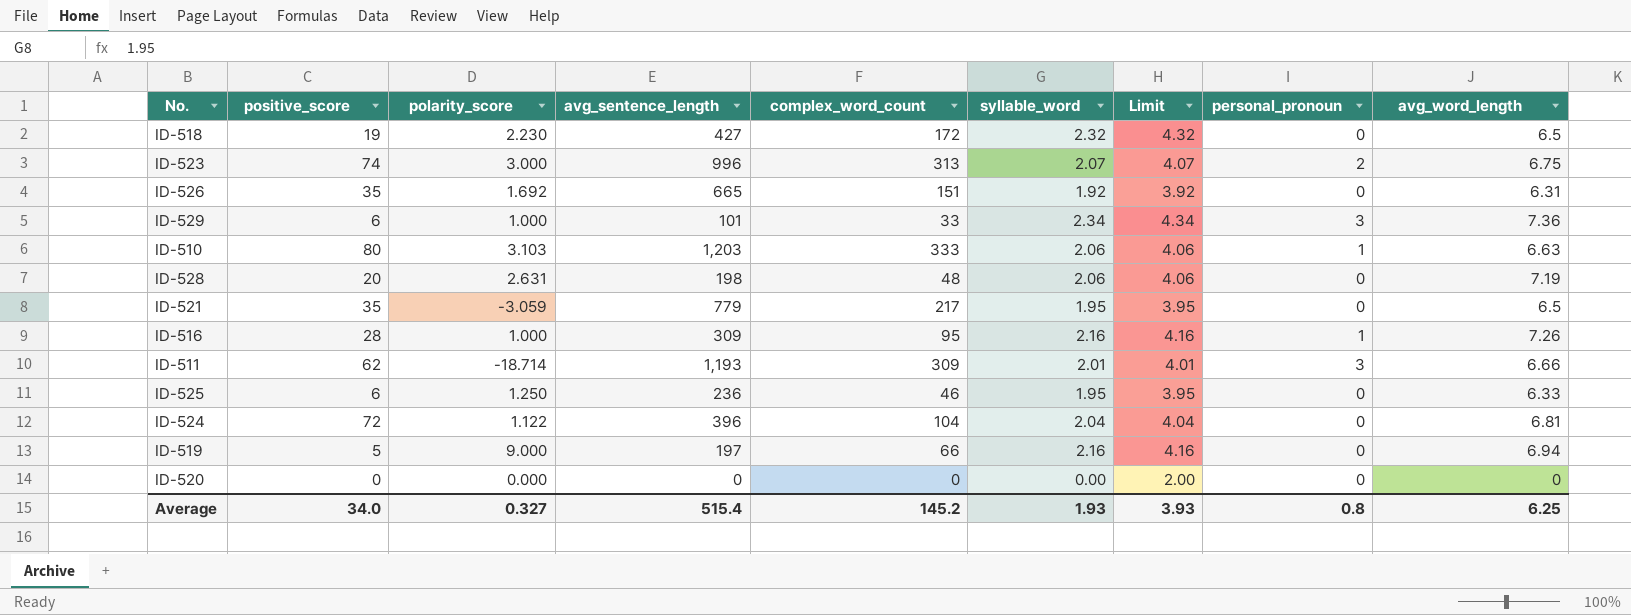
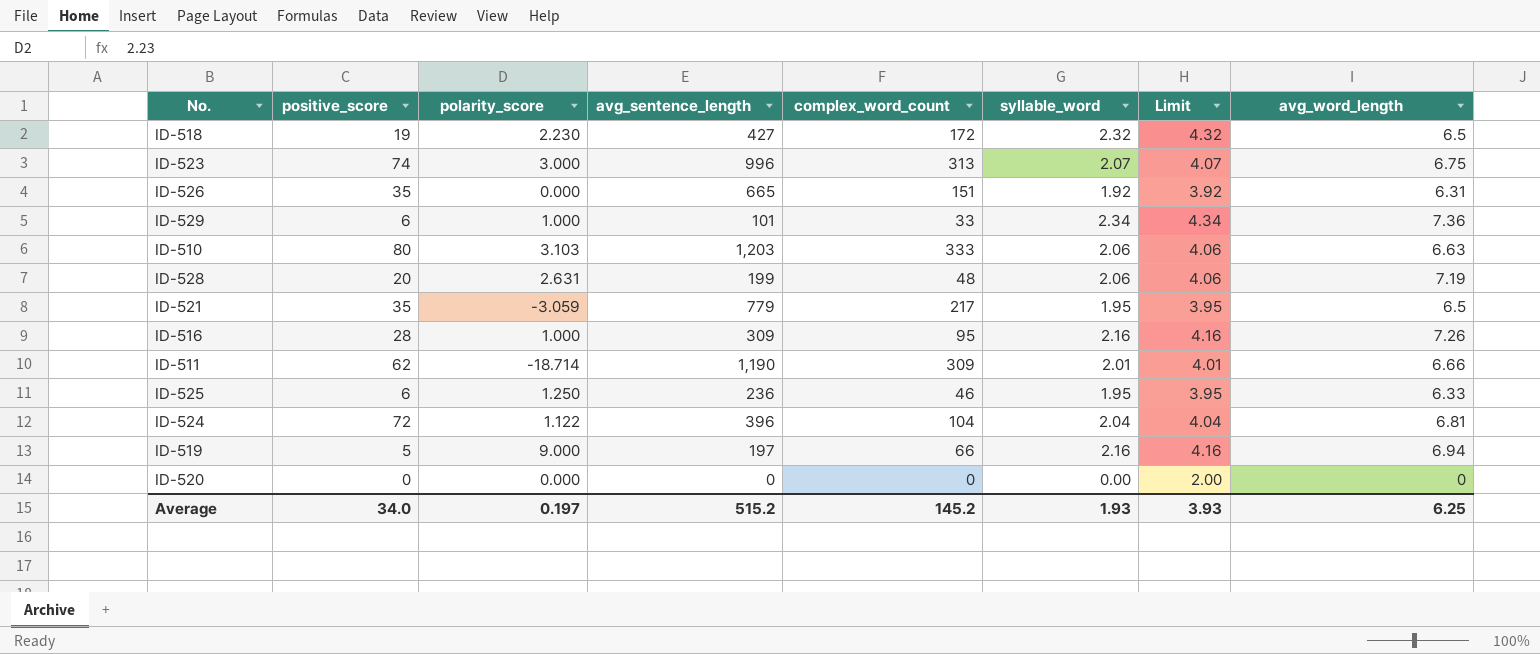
column personal_pronoun | position: 8 -> none
ID-526 | polarity_score: 1.692 -> 0.000
ID-528 | avg_sentence_length: 198 -> 199
ID-511 | avg_sentence_length: 1,193 -> 1,190
Average | polarity_score: 0.327 -> 0.197
Average | avg_sentence_length: 515.4 -> 515.2

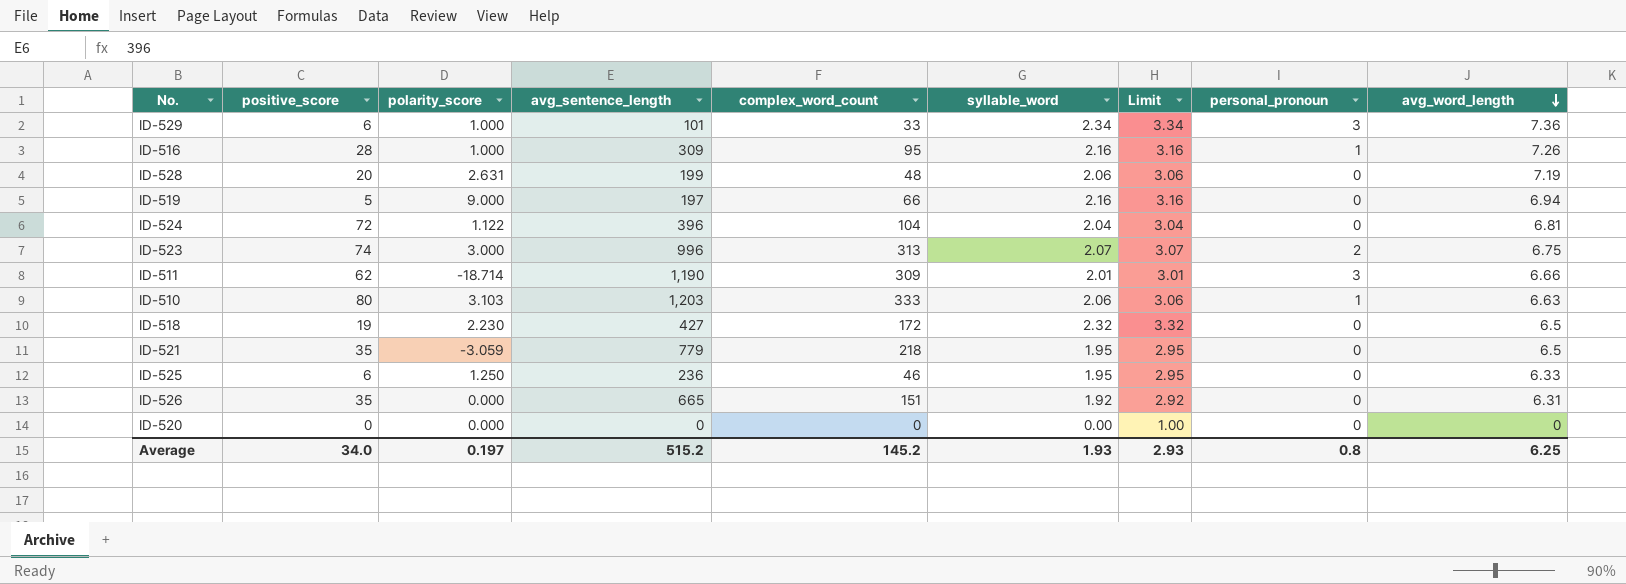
row order: none -> avg_word_length descending
column Limit | formula: [syllable_word] + 2 -> [syllable_word] + 1
column personal_pronoun | position: none -> 8
ID-521 | complex_word_count: 217 -> 218
Average | Limit: 3.93 -> 2.93

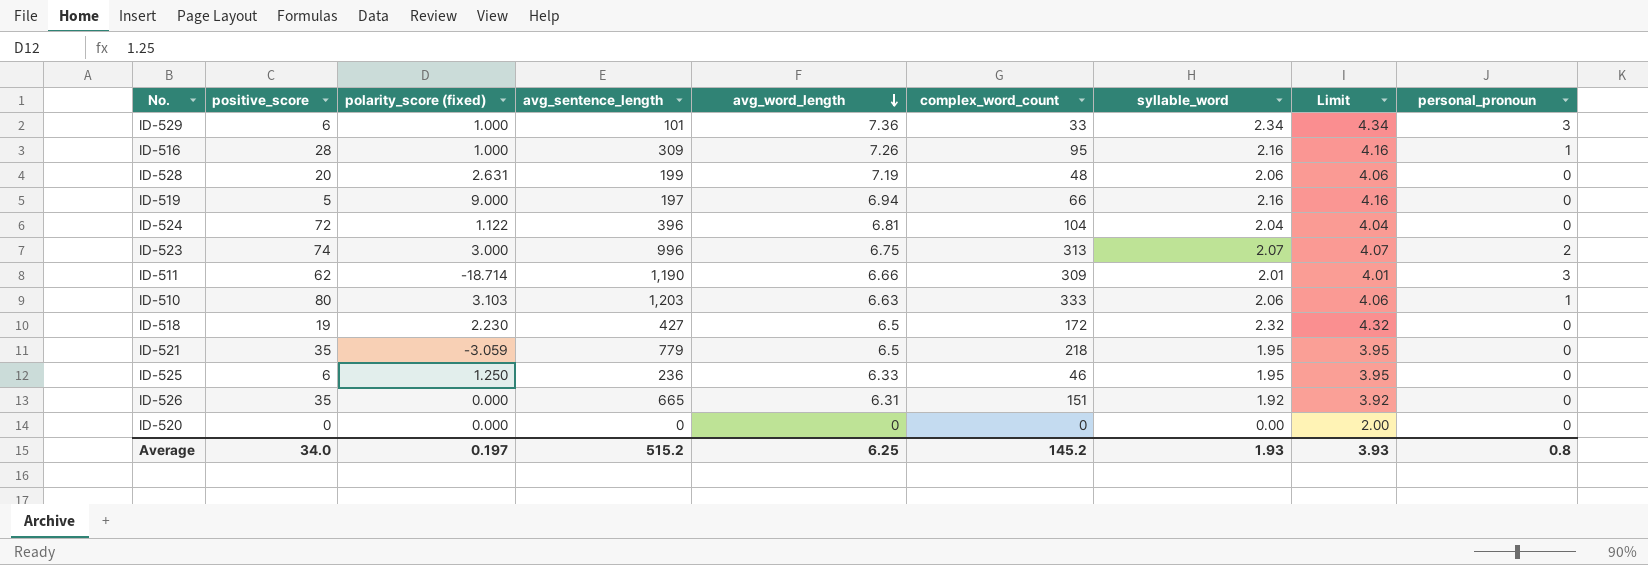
column name: polarity_score -> polarity_score (fixed)
column avg_word_length | position: 9 -> 5
column Limit | formula: [syllable_word] + 1 -> [syllable_word] + 2
Average | Limit: 2.93 -> 3.93

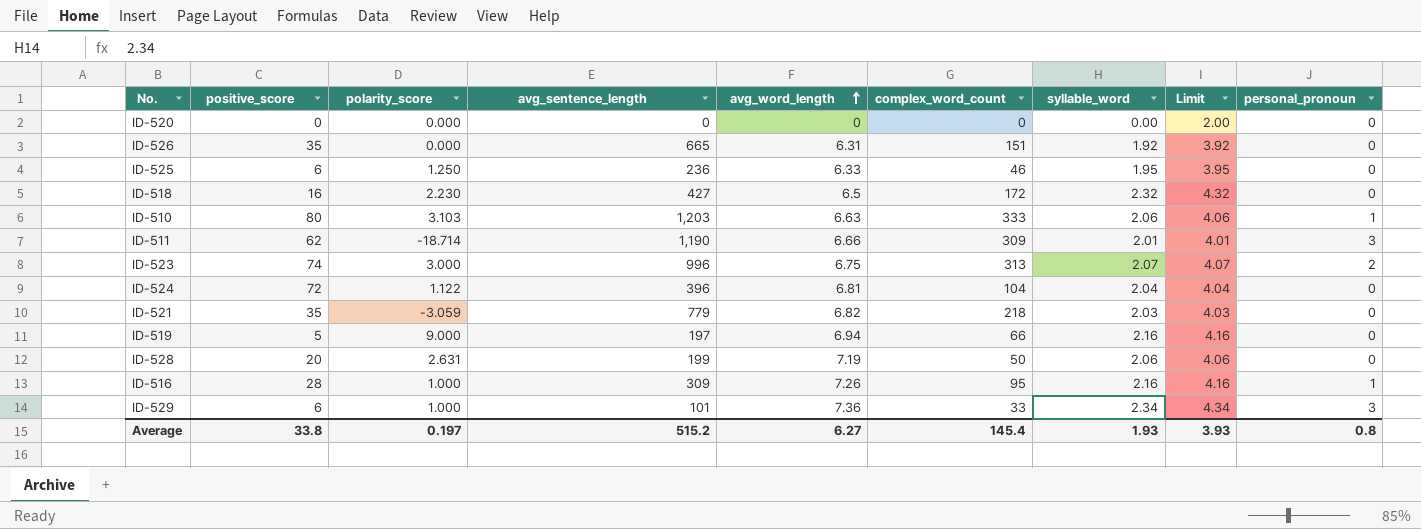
row order: avg_word_length descending -> avg_word_length ascending
column name: polarity_score (fixed) -> polarity_score
ID-518 | positive_score: 19 -> 16
ID-521 | avg_word_length: 6.5 -> 6.82
ID-521 | syllable_word: 1.95 -> 2.03
ID-521 | Limit: 3.95 -> 4.03
ID-528 | complex_word_count: 48 -> 50
Average | positive_score: 34.0 -> 33.8
Average | avg_word_length: 6.25 -> 6.27
Average | complex_word_count: 145.2 -> 145.4

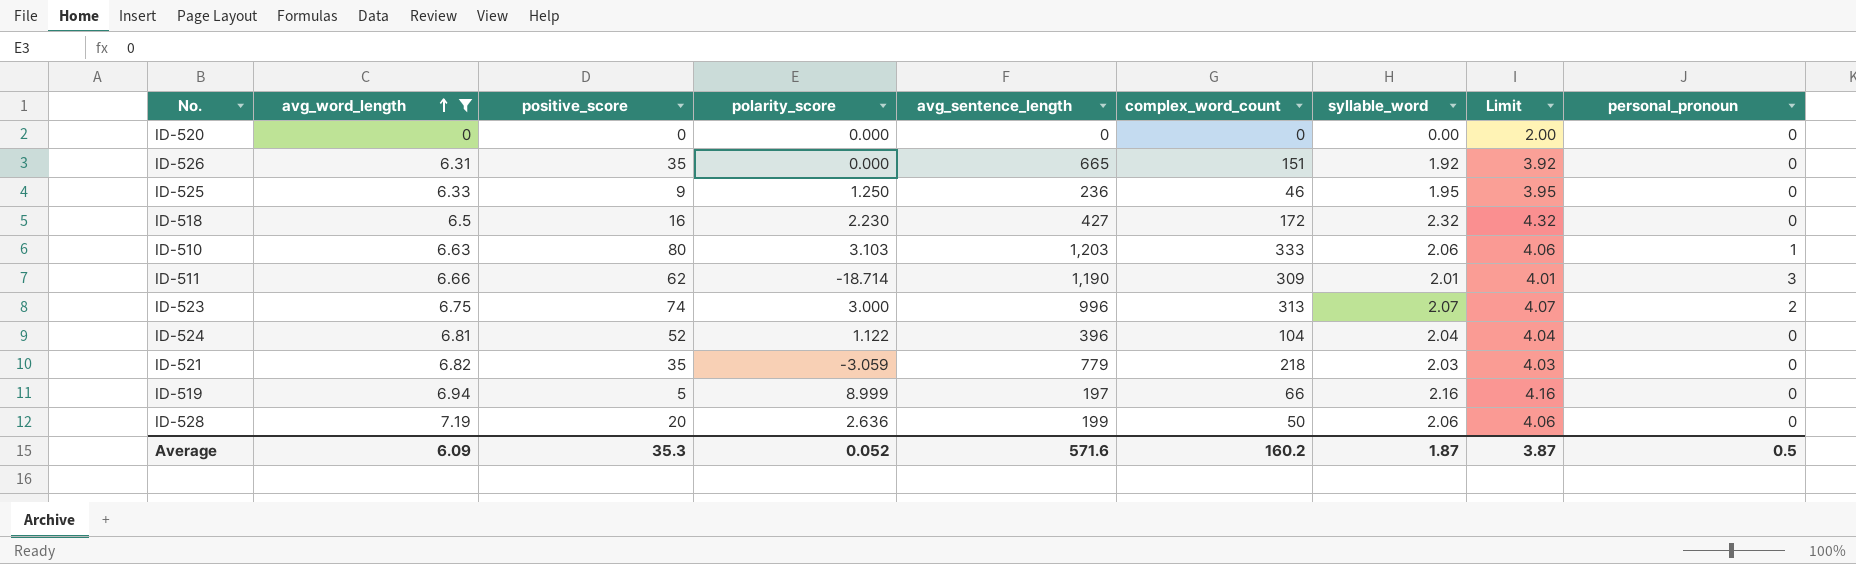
filter: none -> avg_word_length <= 7.19
column avg_word_length | position: 5 -> 2
ID-525 | positive_score: 6 -> 9
ID-524 | positive_score: 72 -> 52
ID-519 | polarity_score: 9.000 -> 8.999
ID-528 | polarity_score: 2.631 -> 2.636
Average | avg_word_length: 6.27 -> 6.09
Average | positive_score: 33.8 -> 35.3
Average | polarity_score: 0.197 -> 0.052
Average | avg_sentence_length: 515.2 -> 571.6
Average | complex_word_count: 145.4 -> 160.2
Average | syllable_word: 1.93 -> 1.87
Average | Limit: 3.93 -> 3.87
Average | personal_pronoun: 0.8 -> 0.5

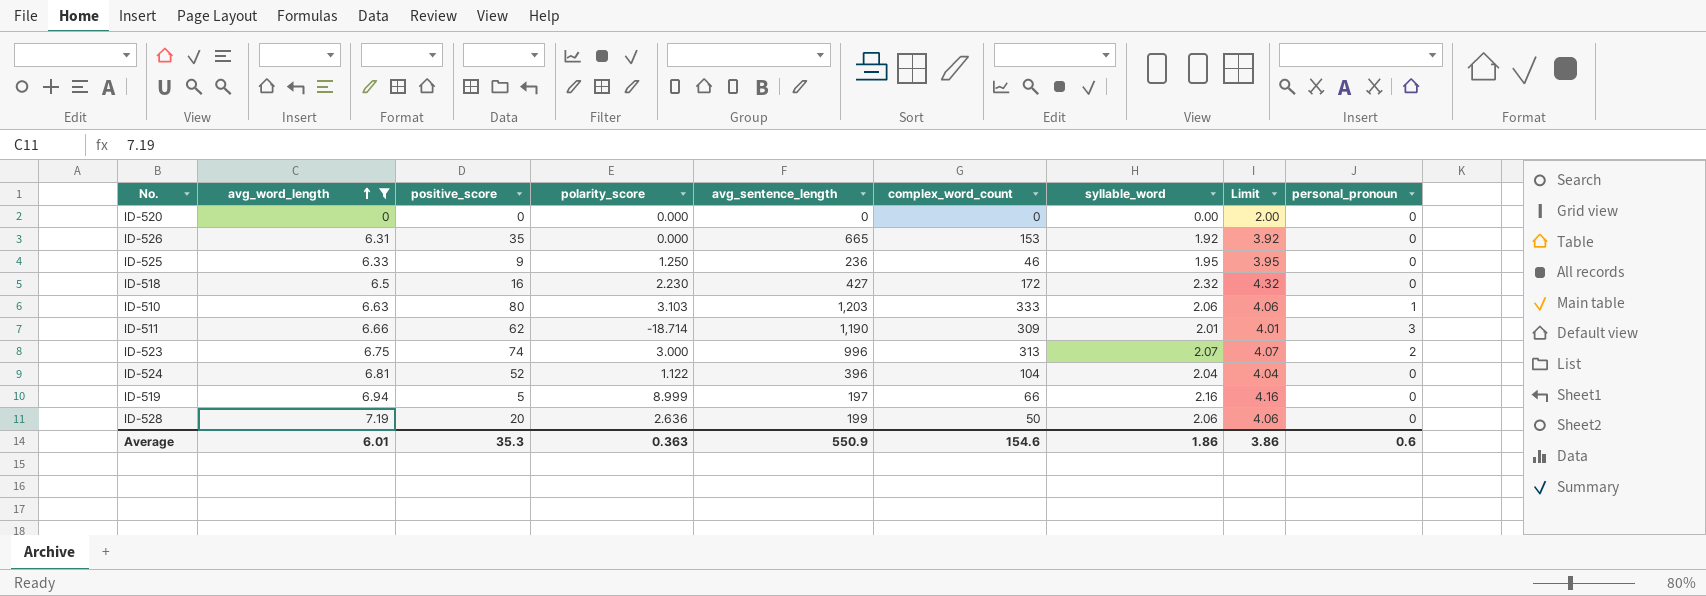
row ID-521: 6.82 | 35 | -3.059 | 779 | 218 | 2.03 | 4.03 | 0 -> none
ID-526 | complex_word_count: 151 -> 153
Average | avg_word_length: 6.09 -> 6.01
Average | polarity_score: 0.052 -> 0.363
Average | avg_sentence_length: 571.6 -> 550.9
Average | complex_word_count: 160.2 -> 154.6
Average | syllable_word: 1.87 -> 1.86
Average | Limit: 3.87 -> 3.86
Average | personal_pronoun: 0.5 -> 0.6

